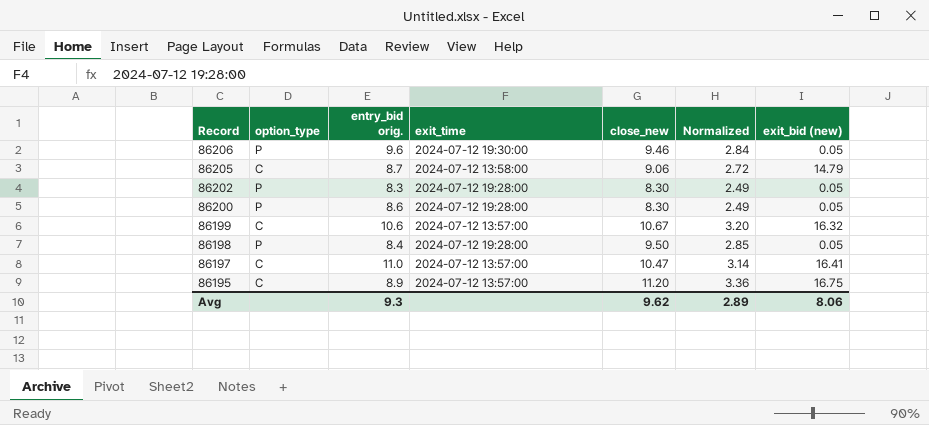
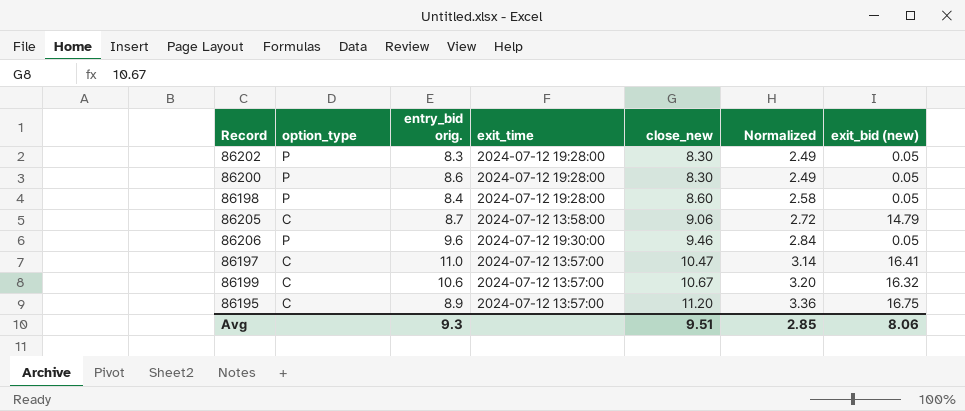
row order: Record descending -> close_new ascending
86198 | close_new: 9.50 -> 8.60
86198 | Normalized: 2.85 -> 2.58
Avg | close_new: 9.62 -> 9.51
Avg | Normalized: 2.89 -> 2.85

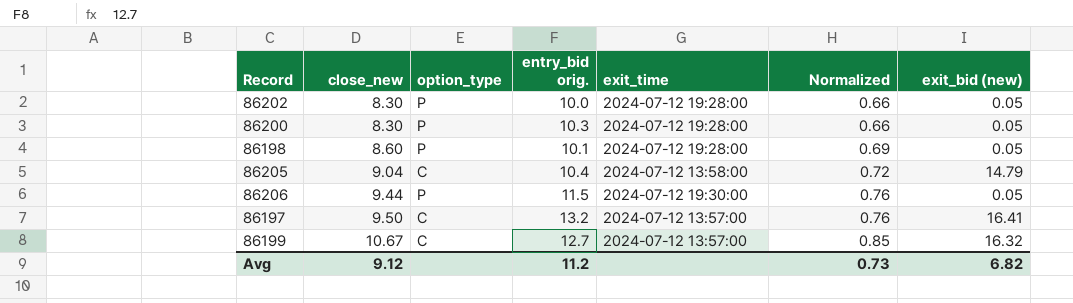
column close_new | position: 5 -> 2
column Normalized | formula: [close_new] * 0.3 -> [close_new] * 0.08
row 86195: C | 8.9 | 2024-07-12 13:57:00 | 11.20 | 3.36 | 16.75 -> none
86202 | entry_bid orig.: 8.3 -> 10.0
86200 | entry_bid orig.: 8.6 -> 10.3
86198 | entry_bid orig.: 8.4 -> 10.1
86205 | close_new: 9.06 -> 9.04
86205 | entry_bid orig.: 8.7 -> 10.4
86206 | close_new: 9.46 -> 9.44
86206 | entry_bid orig.: 9.6 -> 11.5
86197 | close_new: 10.47 -> 9.50
86197 | entry_bid orig.: 11.0 -> 13.2
86199 | entry_bid orig.: 10.6 -> 12.7
Avg | close_new: 9.51 -> 9.12
Avg | entry_bid orig.: 9.3 -> 11.2
Avg | Normalized: 2.85 -> 0.73
Avg | exit_bid (new): 8.06 -> 6.82

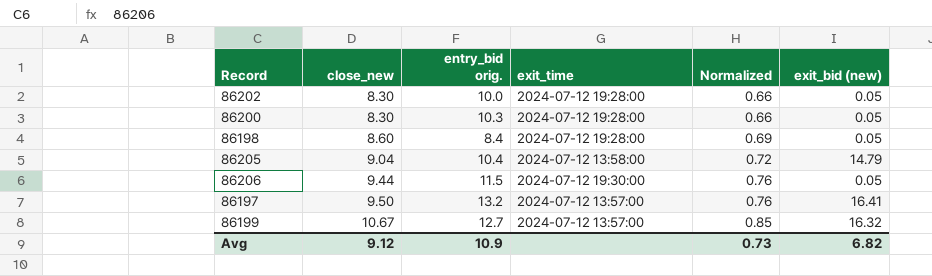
column option_type | position: 3 -> none
86198 | entry_bid orig.: 10.1 -> 8.4
Avg | entry_bid orig.: 11.2 -> 10.9

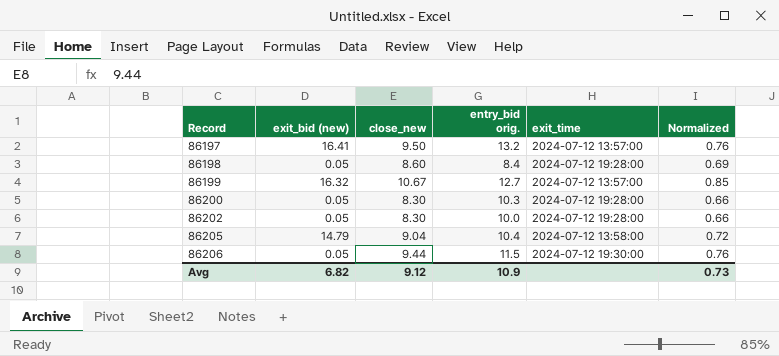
row order: close_new ascending -> Record ascending
column exit_bid (new) | position: 6 -> 2

